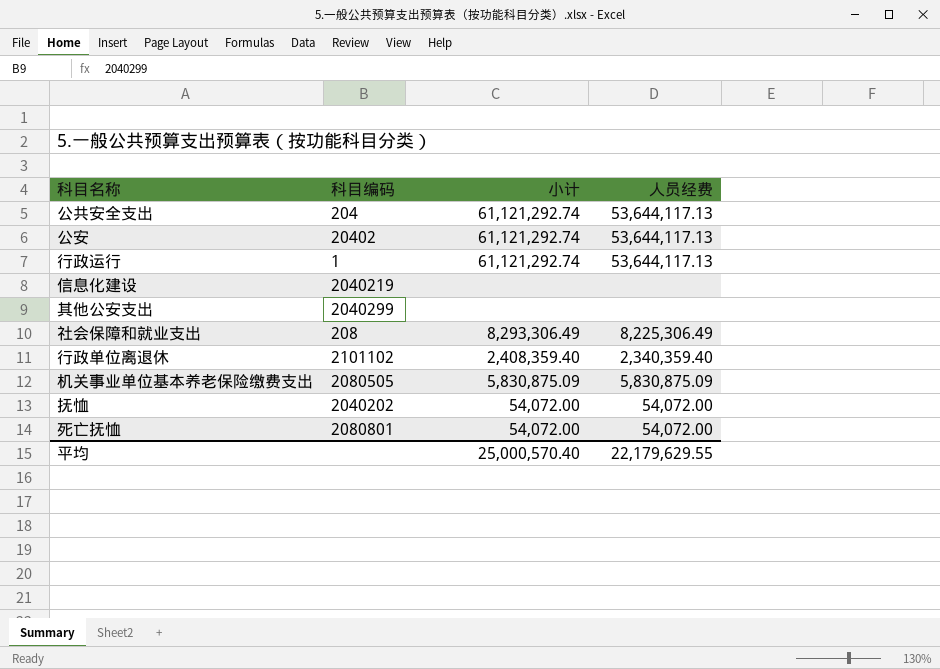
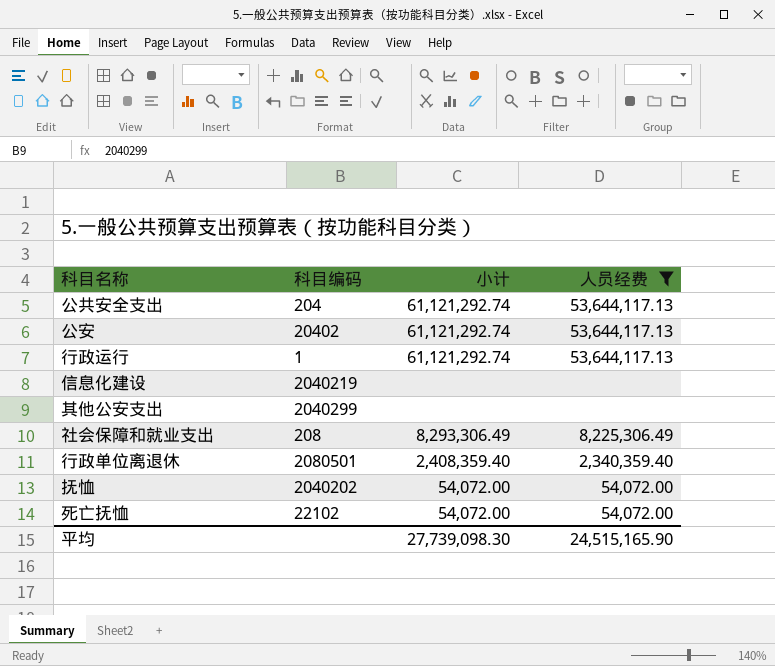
filter: none -> 人员经费 != 5,830,875.09
行政单位离退休 | 科目编码: 2101102 -> 2080501
死亡抚恤 | 科目编码: 2080801 -> 22102
平均 | 小计: 25,000,570.40 -> 27,739,098.30
平均 | 人员经费: 22,179,629.55 -> 24,515,165.90

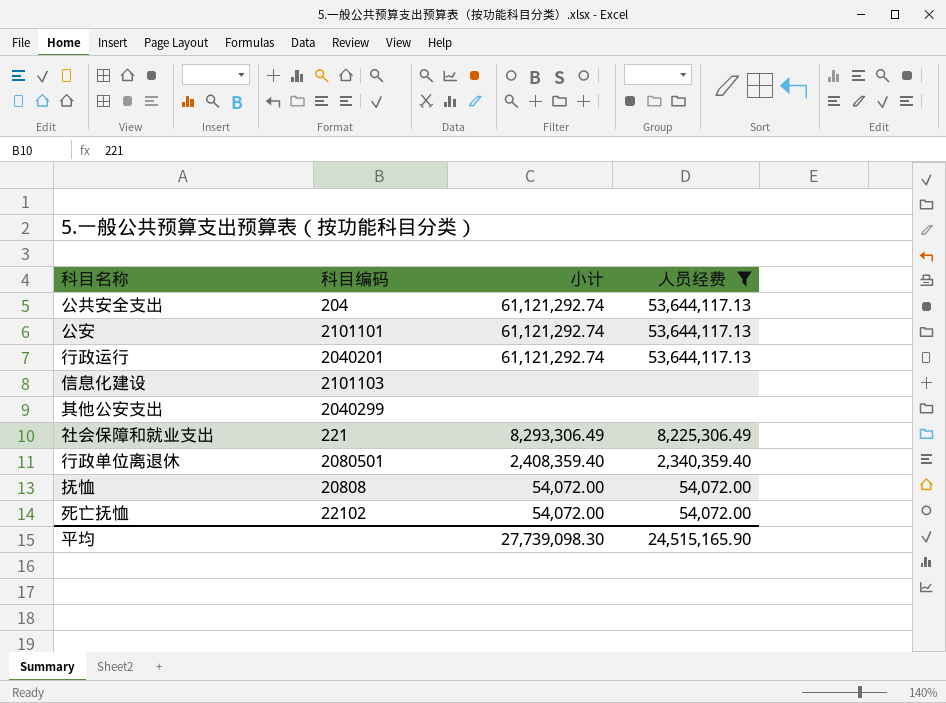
公安 | 科目编码: 20402 -> 2101101
行政运行 | 科目编码: 1 -> 2040201
信息化建设 | 科目编码: 2040219 -> 2101103
社会保障和就业支出 | 科目编码: 208 -> 221
抚恤 | 科目编码: 2040202 -> 20808

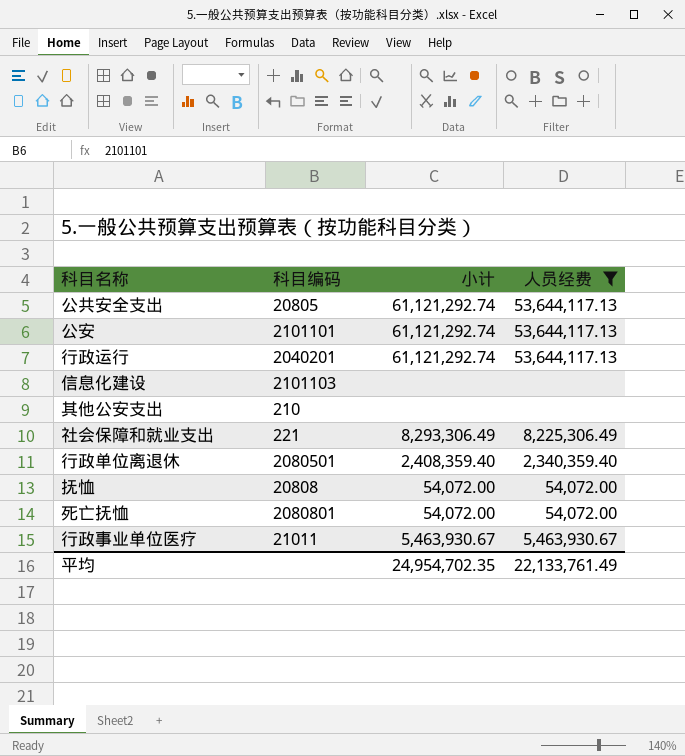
公共安全支出 | 科目编码: 204 -> 20805
其他公安支出 | 科目编码: 2040299 -> 210
死亡抚恤 | 科目编码: 22102 -> 2080801
row 行政事业单位医疗: none -> 21011 | 5,463,930.67 | 5,463,930.67
平均 | 小计: 27,739,098.30 -> 24,954,702.35
平均 | 人员经费: 24,515,165.90 -> 22,133,761.49

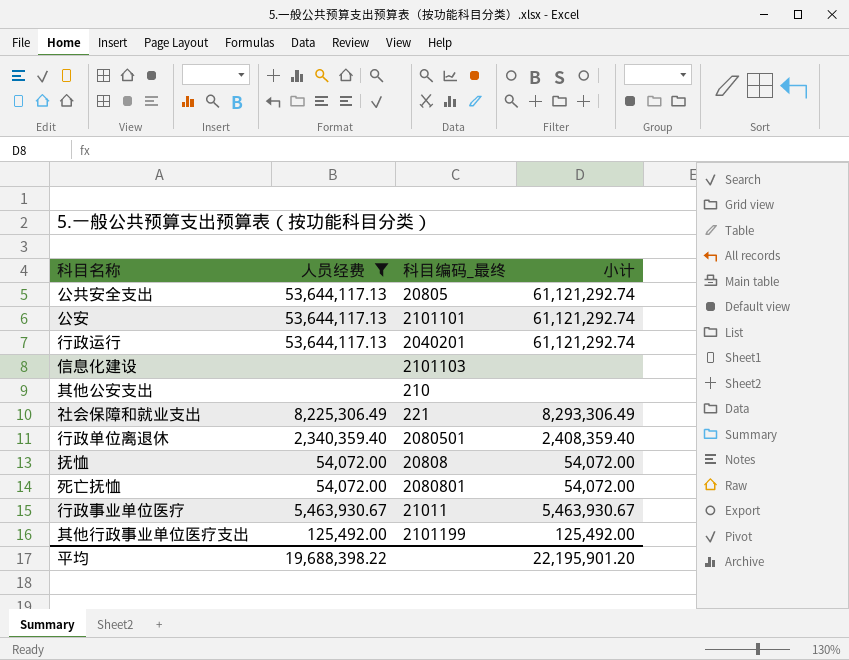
column 人员经费 | position: 4 -> 2
column name: 科目编码 -> 科目编码_最终
row 其他行政事业单位医疗支出: none -> 125,492.00 | 2101199 | 125,492.00
平均 | 人员经费: 22,133,761.49 -> 19,688,398.22
平均 | 小计: 24,954,702.35 -> 22,195,901.20

